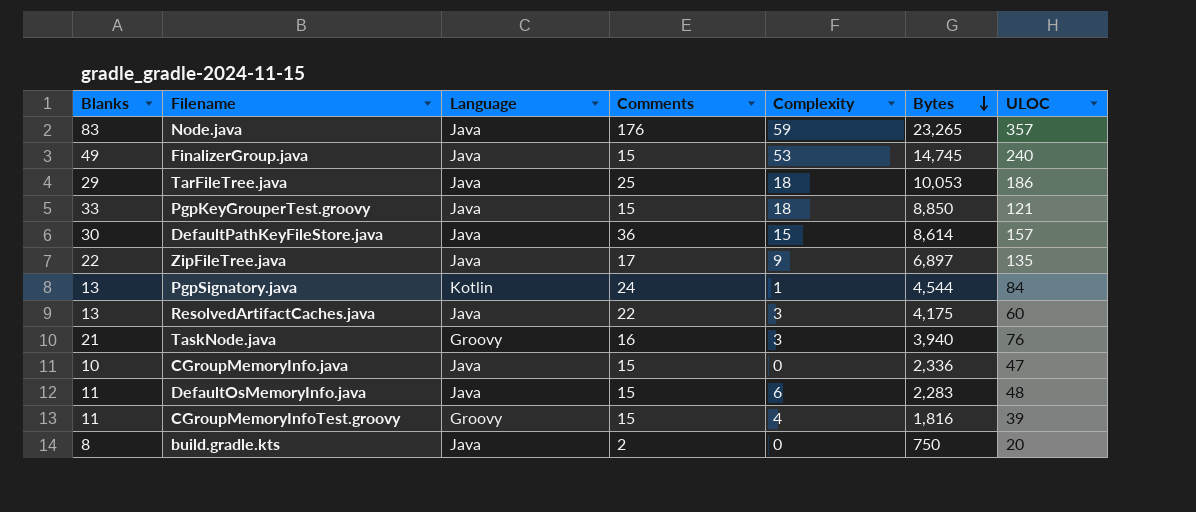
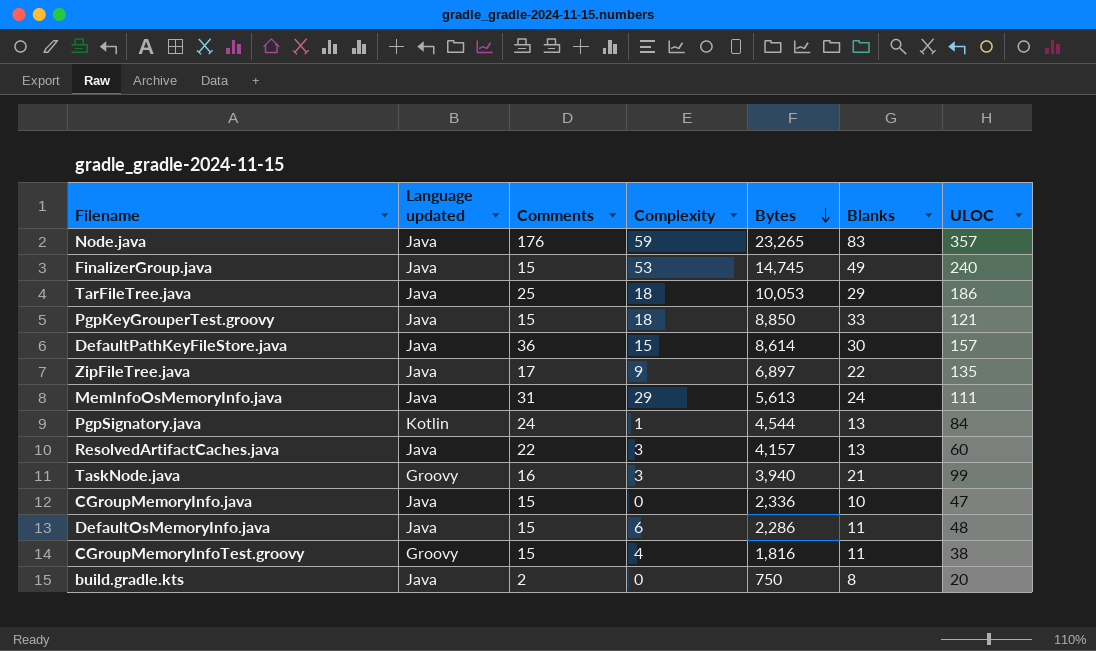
column name: Language -> Language updated
column Blanks | position: 1 -> 6
row MemInfoOsMemoryInfo.java: none -> Java | 31 | 29 | 5,613 | 24 | 111
ResolvedArtifactCaches.java | Bytes: 4,175 -> 4,157
TaskNode.java | ULOC: 76 -> 99
DefaultOsMemoryInfo.java | Bytes: 2,283 -> 2,286
CGroupMemoryInfoTest.groovy | ULOC: 39 -> 38

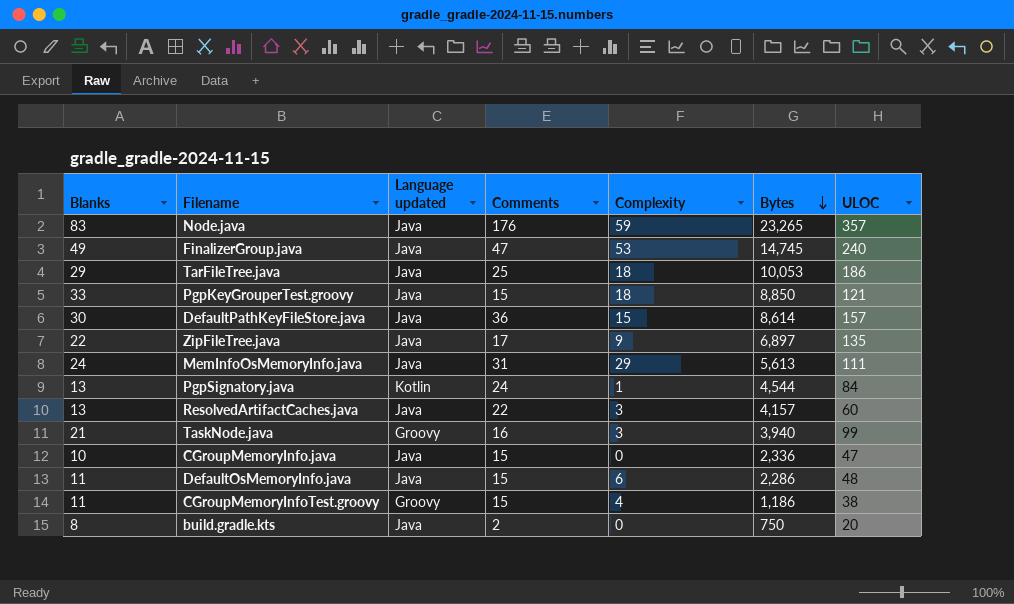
column Blanks | position: 6 -> 1
FinalizerGroup.java | Comments: 15 -> 47
CGroupMemoryInfoTest.groovy | Bytes: 1,816 -> 1,186

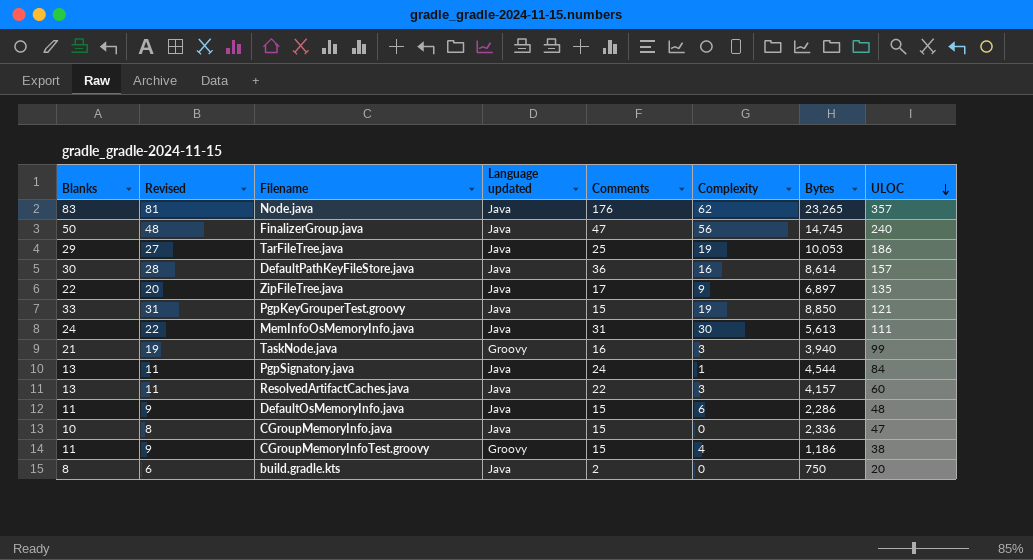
row order: Bytes descending -> ULOC descending
column Revised | formula: none -> [Blanks] - 2
Node.java | Complexity: 59 -> 62
FinalizerGroup.java | Blanks: 49 -> 50
FinalizerGroup.java | Complexity: 53 -> 56
TarFileTree.java | Complexity: 18 -> 19
DefaultPathKeyFileStore.java | Complexity: 15 -> 16
PgpKeyGrouperTest.groovy | Complexity: 18 -> 19
MemInfoOsMemoryInfo.java | Complexity: 29 -> 30
PgpSignatory.java | Language updated: Kotlin -> Java

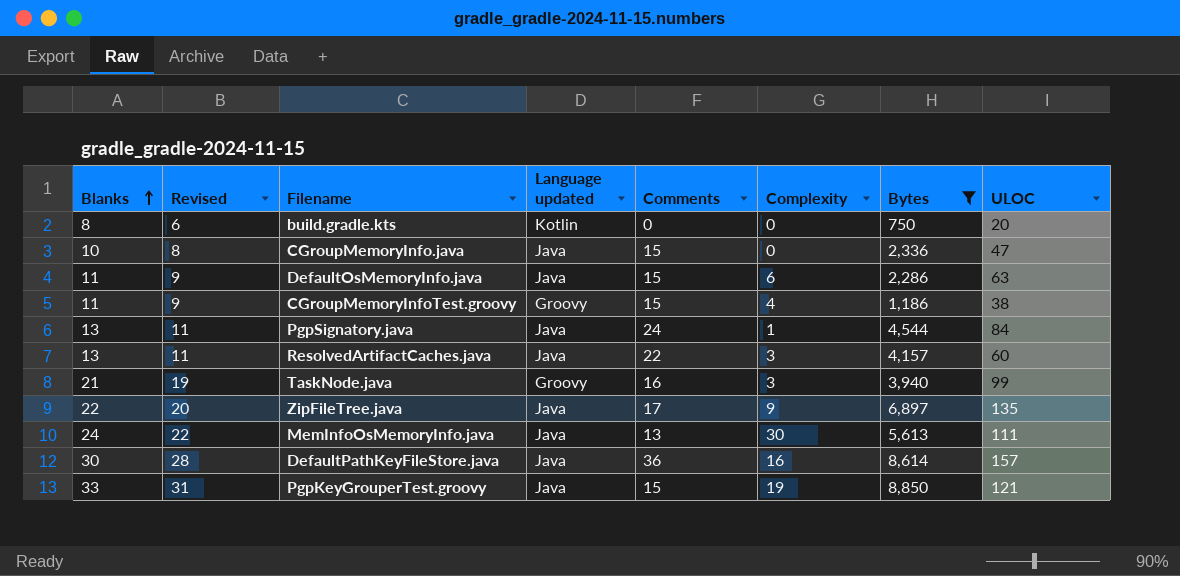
filter: none -> Bytes <= 8,850
row order: ULOC descending -> Blanks ascending
build.gradle.kts | Language updated: Java -> Kotlin
build.gradle.kts | Comments: 2 -> 0
DefaultOsMemoryInfo.java | ULOC: 48 -> 63
MemInfoOsMemoryInfo.java | Comments: 31 -> 13

